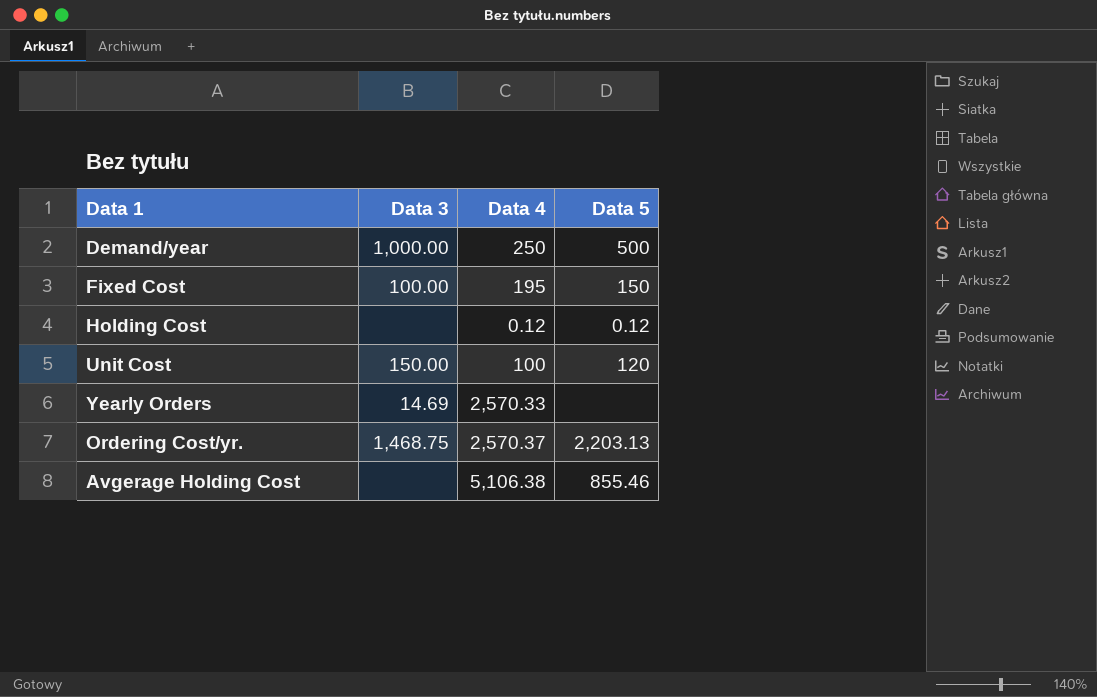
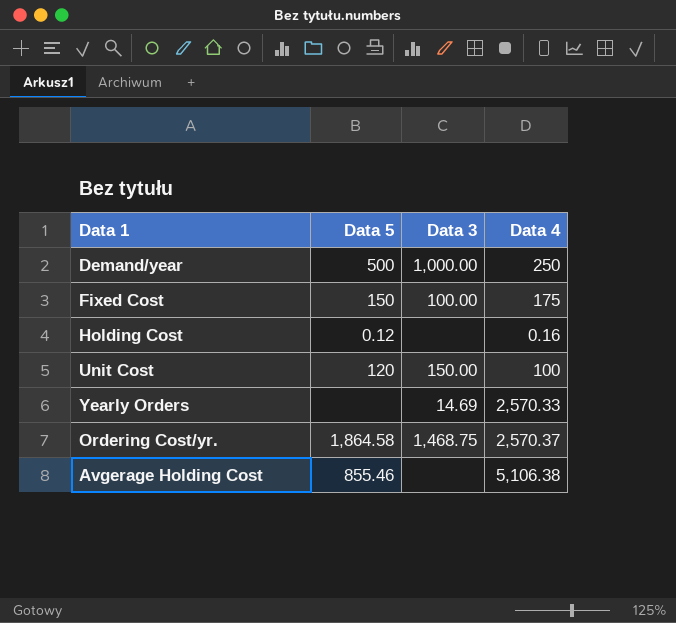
column Data 5 | position: 4 -> 2
Fixed Cost | Data 4: 195 -> 175
Holding Cost | Data 4: 0.12 -> 0.16
Ordering Cost/yr. | Data 5: 2,203.13 -> 1,864.58

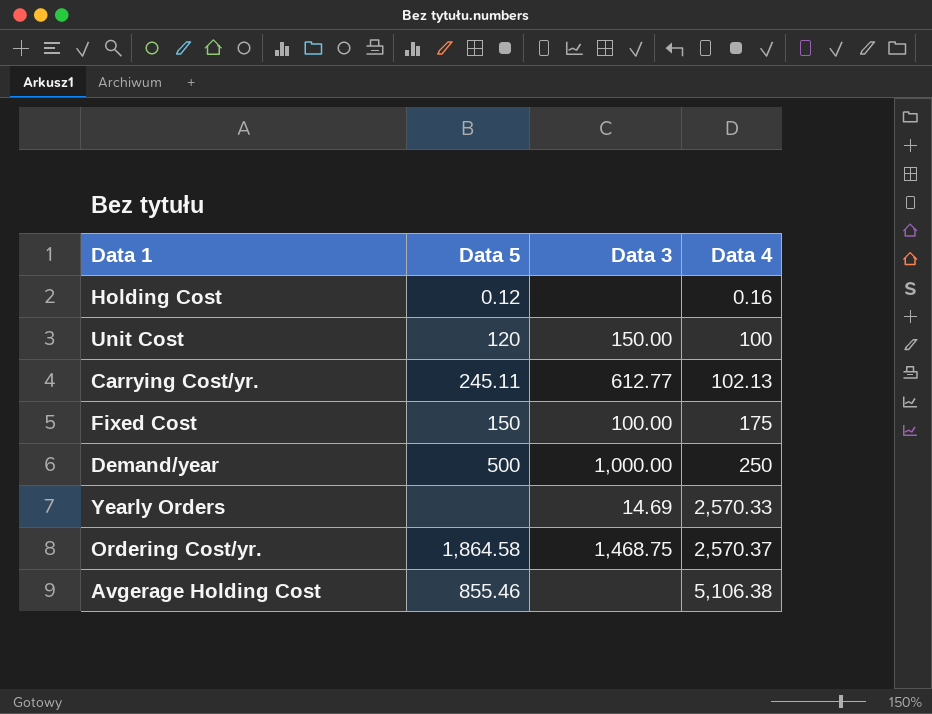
row order: none -> Data 4 ascending
row Carrying Cost/yr.: none -> 245.11 | 612.77 | 102.13

